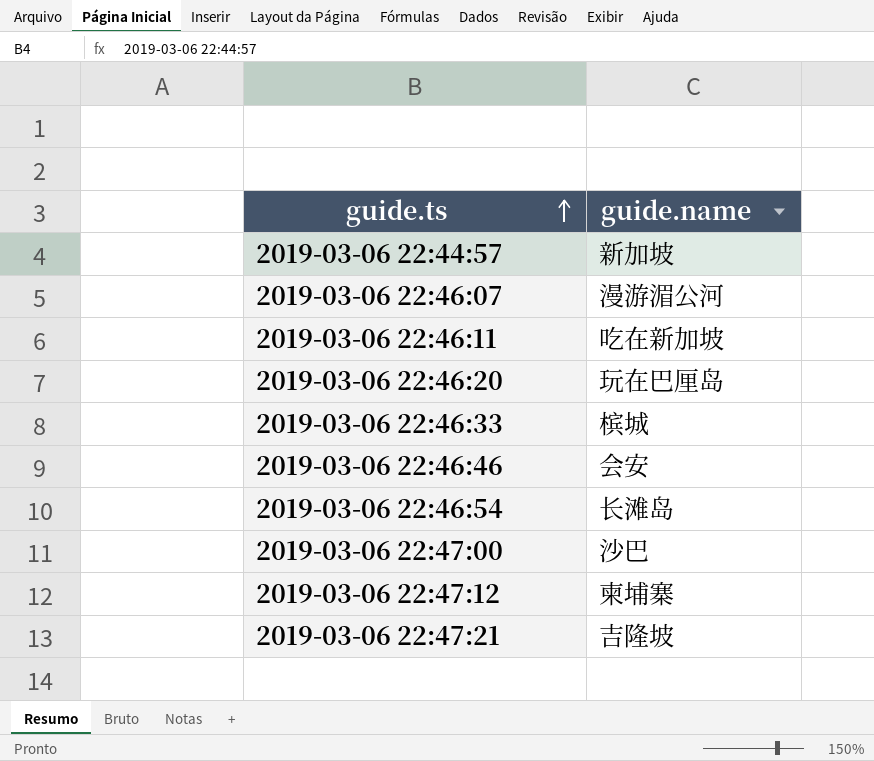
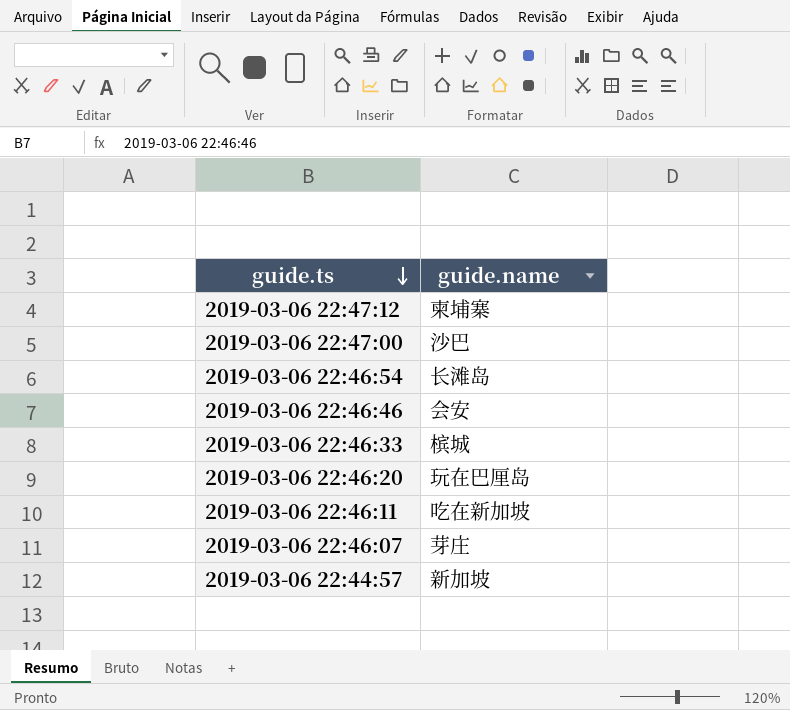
row order: guide.ts ascending -> guide.ts descending
row 2019-03-06 22:47:21: 吉隆坡 -> none
2019-03-06 22:46:07 | guide.name: 漫游湄公河 -> 芽庄

